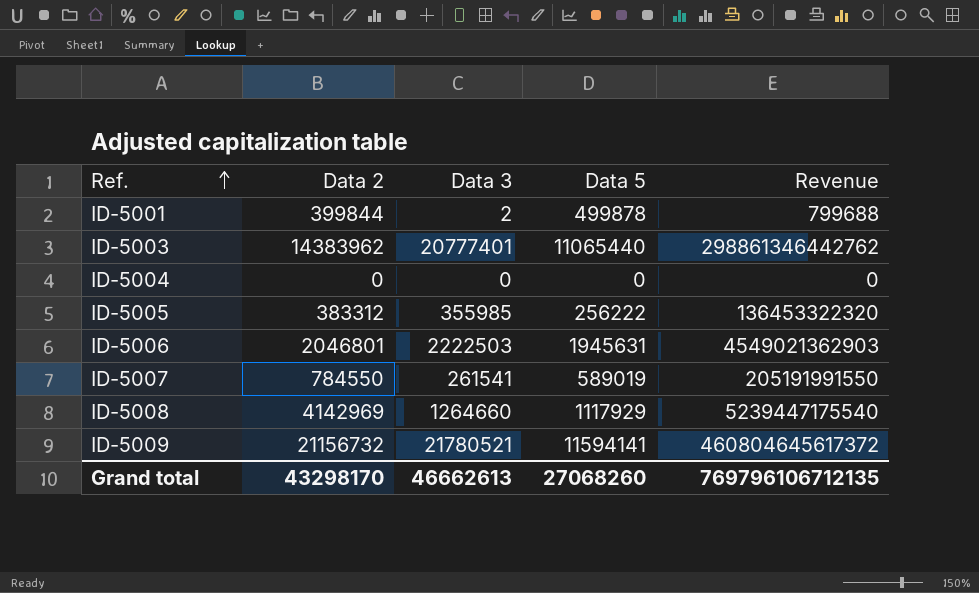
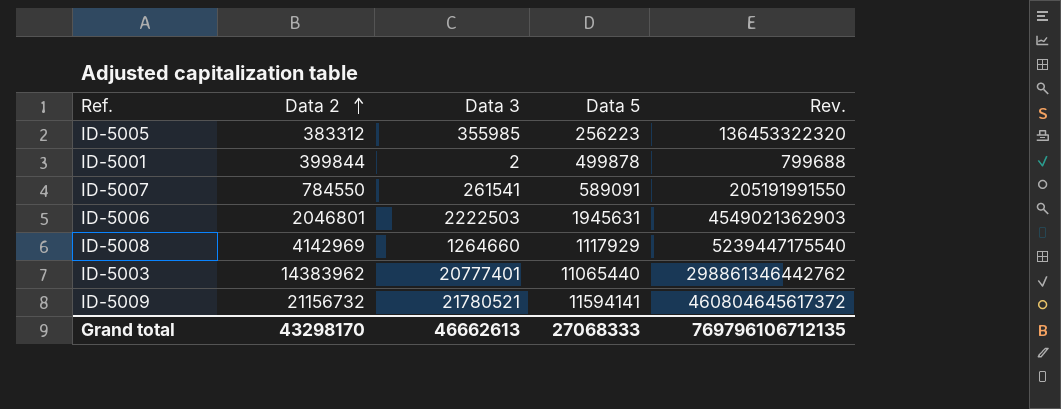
row order: Ref. ascending -> Data 2 ascending
column name: Revenue -> Rev.
row ID-5004: 0 | 0 | 0 | 0 -> none
ID-5005 | Data 5: 256222 -> 256223
ID-5007 | Data 5: 589019 -> 589091
Grand total | Data 5: 27068260 -> 27068333

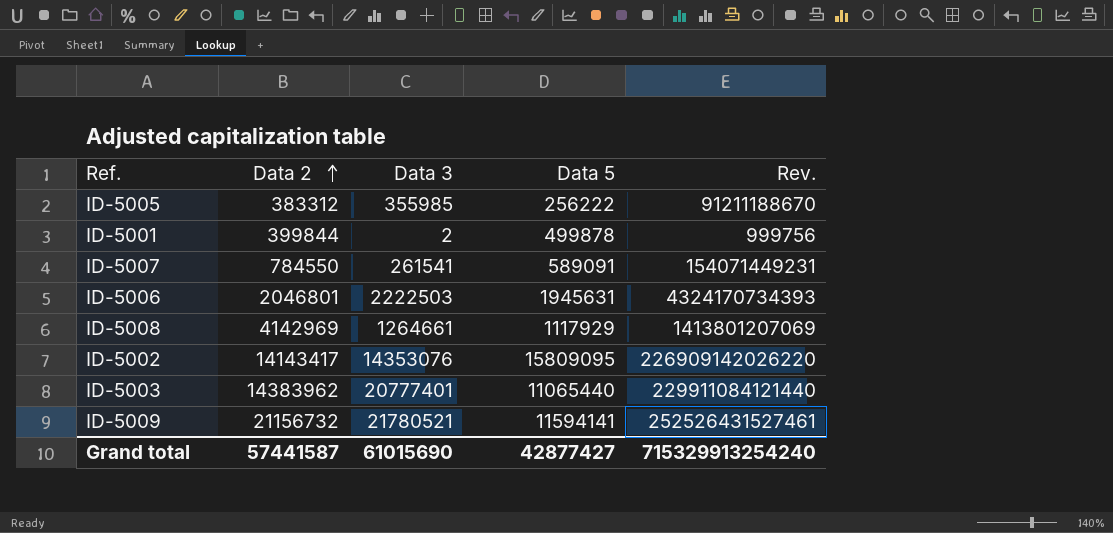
column Rev. | formula: [Data 2] * [Data 3] -> [Data 3] * [Data 5]
ID-5005 | Data 5: 256223 -> 256222
ID-5008 | Data 3: 1264660 -> 1264661
row ID-5002: none -> 14143417 | 14353076 | 15809095 | 226909142026220
Grand total | Data 2: 43298170 -> 57441587
Grand total | Data 3: 46662613 -> 61015690
Grand total | Data 5: 27068333 -> 42877427
Grand total | Rev.: 769796106712135 -> 715329913254240

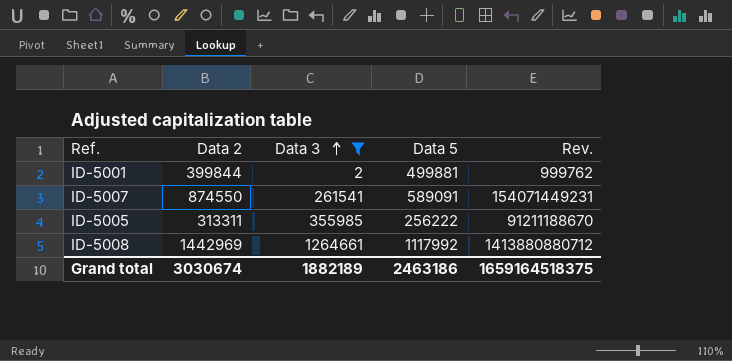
filter: none -> Data 3 <= 1264661
row order: Data 2 ascending -> Data 3 ascending
ID-5001 | Data 5: 499878 -> 499881
ID-5001 | Rev.: 999756 -> 999762
ID-5007 | Data 2: 784550 -> 874550
ID-5005 | Data 2: 383312 -> 313311
ID-5008 | Data 2: 4142969 -> 1442969
ID-5008 | Data 5: 1117929 -> 1117992
ID-5008 | Rev.: 1413801207069 -> 1413880880712
Grand total | Data 2: 57441587 -> 3030674
Grand total | Data 3: 61015690 -> 1882189
Grand total | Data 5: 42877427 -> 2463186
Grand total | Rev.: 715329913254240 -> 1659164518375

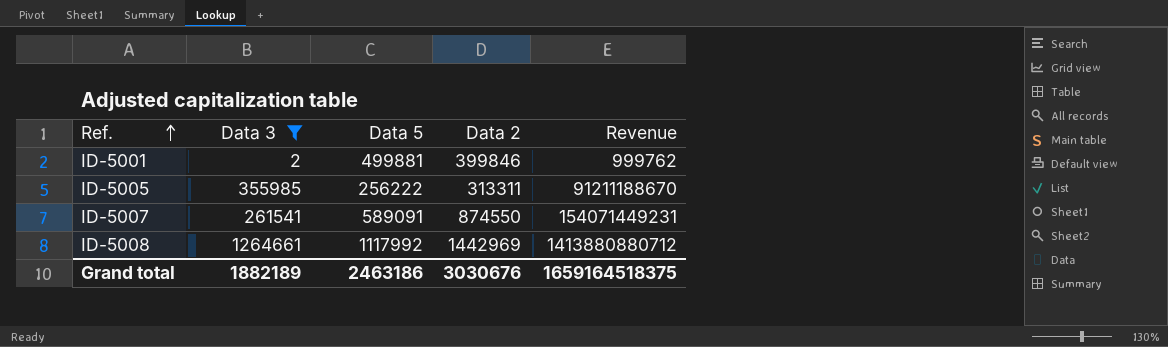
row order: Data 3 ascending -> Ref. ascending
column Data 2 | position: 2 -> 4
column name: Rev. -> Revenue
ID-5001 | Data 2: 399844 -> 399846
Grand total | Data 2: 3030674 -> 3030676

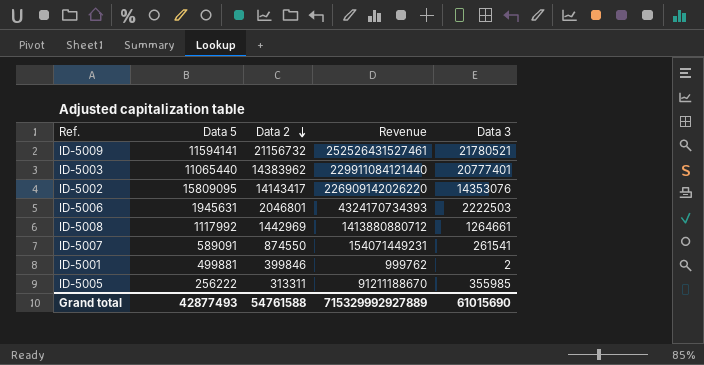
filter: Data 3 <= 1264661 -> none
row order: Ref. ascending -> Data 2 descending
column Data 3 | position: 2 -> 5
Grand total | Data 5: 2463186 -> 42877493
Grand total | Data 2: 3030676 -> 54761588
Grand total | Revenue: 1659164518375 -> 715329992927889
Grand total | Data 3: 1882189 -> 61015690

